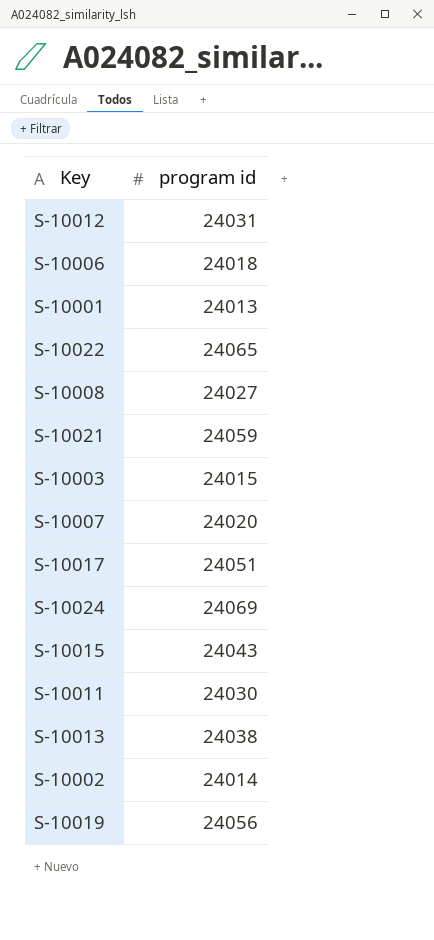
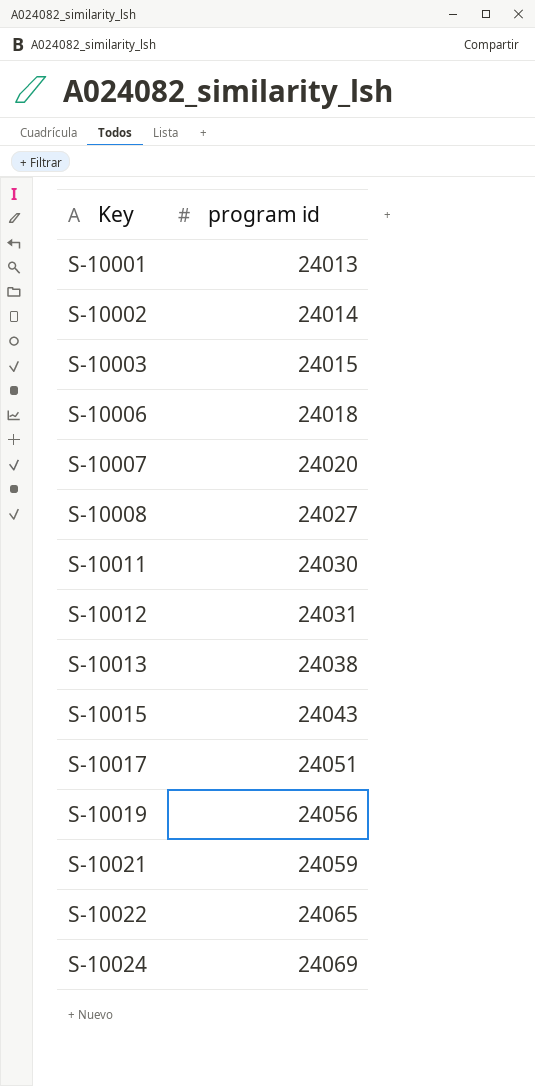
row order: none -> Key ascending

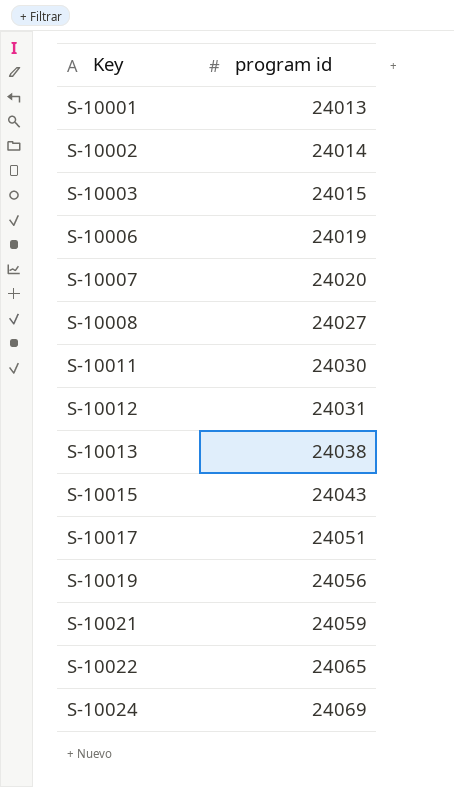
S-10006 | program id: 24018 -> 24019

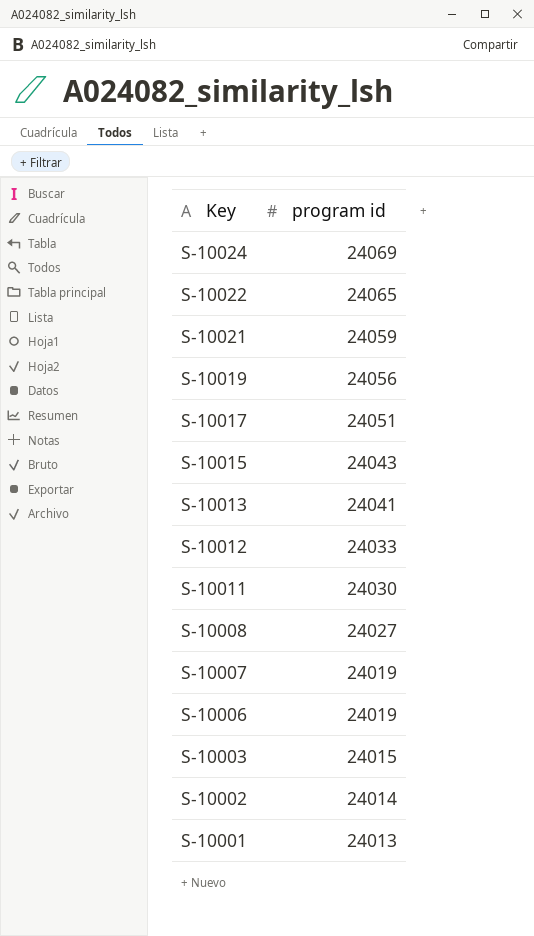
row order: Key ascending -> Key descending
S-10013 | program id: 24038 -> 24041
S-10012 | program id: 24031 -> 24033
S-10007 | program id: 24020 -> 24019

